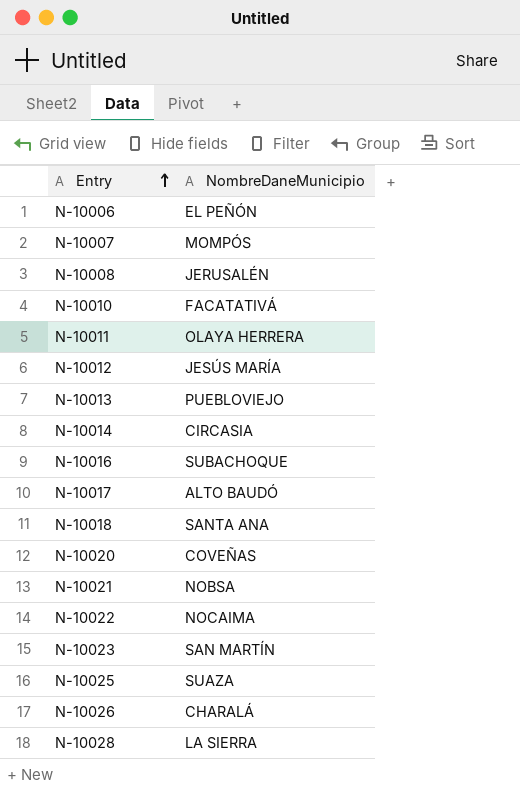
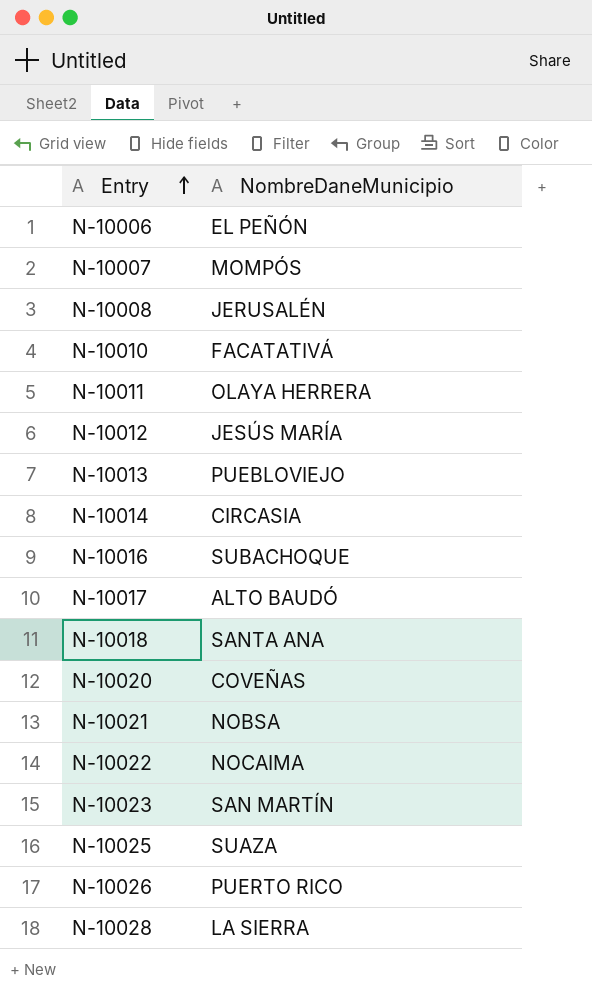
N-10026 | NombreDaneMunicipio: CHARALÁ -> PUERTO RICO

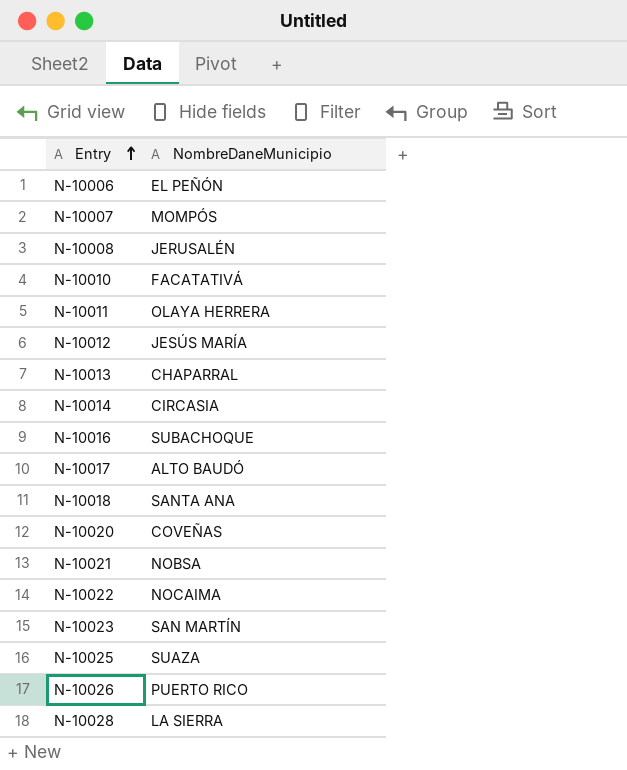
N-10013 | NombreDaneMunicipio: PUEBLOVIEJO -> CHAPARRAL

